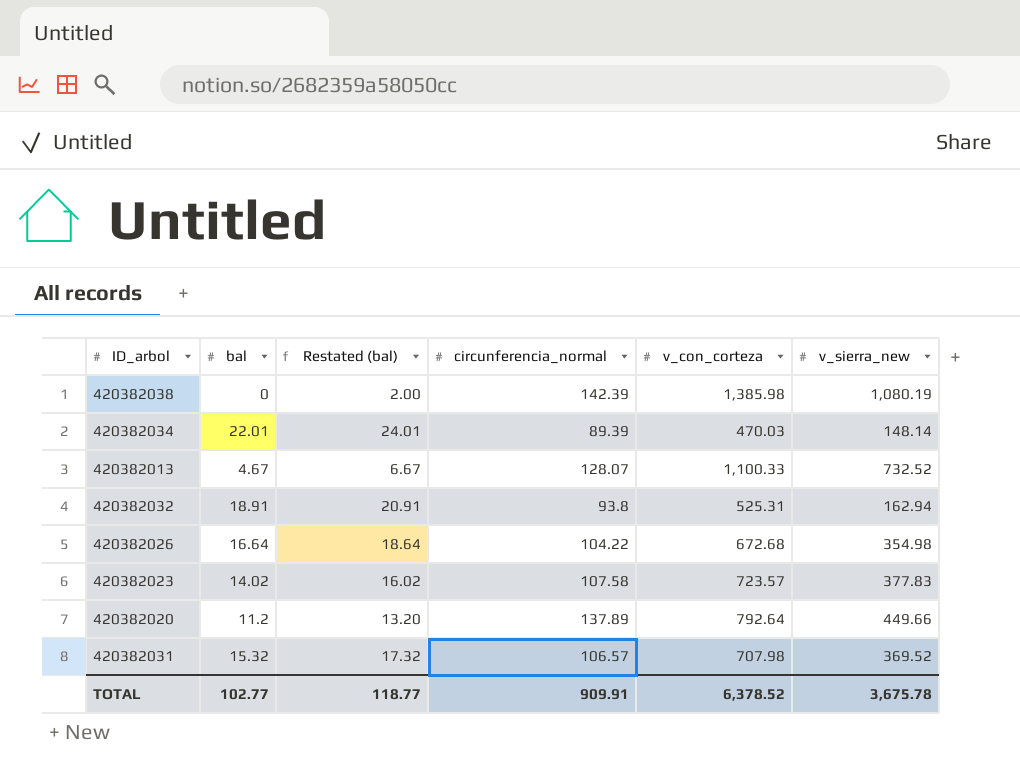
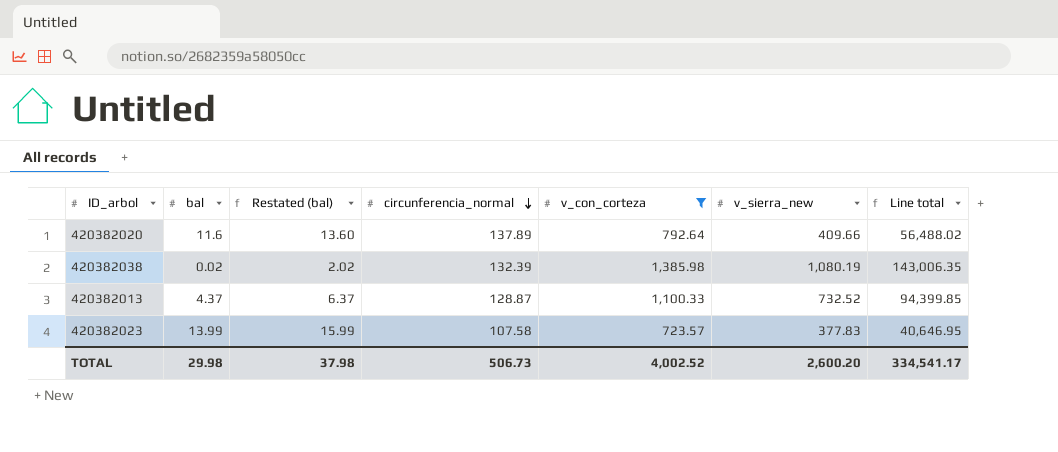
filter: none -> v_con_corteza >= 723.57
row order: none -> circunferencia_normal descending
column Line total | formula: none -> [circunferencia_normal] * [v_sierra_new]
420382020 | bal: 11.2 -> 11.6
420382020 | Restated (bal): 13.20 -> 13.60
420382020 | v_sierra_new: 449.66 -> 409.66
420382038 | bal: 0 -> 0.02
420382038 | Restated (bal): 2.00 -> 2.02
420382038 | circunferencia_normal: 142.39 -> 132.39
420382013 | bal: 4.67 -> 4.37
420382013 | Restated (bal): 6.67 -> 6.37
420382013 | circunferencia_normal: 128.07 -> 128.87
420382023 | bal: 14.02 -> 13.99
420382023 | Restated (bal): 16.02 -> 15.99
TOTAL | bal: 102.77 -> 29.98
TOTAL | Restated (bal): 118.77 -> 37.98
TOTAL | circunferencia_normal: 909.91 -> 506.73
TOTAL | v_con_corteza: 6,378.52 -> 4,002.52
TOTAL | v_sierra_new: 3,675.78 -> 2,600.20

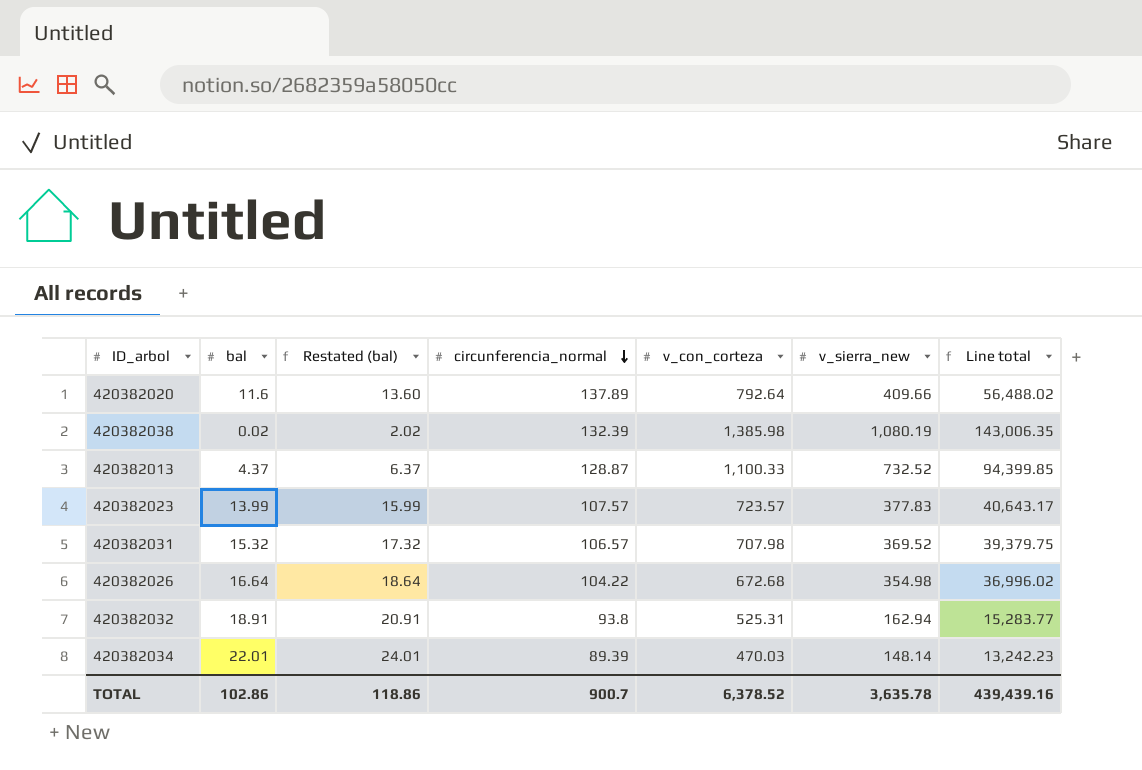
filter: v_con_corteza >= 723.57 -> none
420382023 | circunferencia_normal: 107.58 -> 107.57
420382023 | Line total: 40,646.95 -> 40,643.17
TOTAL | bal: 29.98 -> 102.86
TOTAL | Restated (bal): 37.98 -> 118.86
TOTAL | circunferencia_normal: 506.73 -> 900.7
TOTAL | v_con_corteza: 4,002.52 -> 6,378.52
TOTAL | v_sierra_new: 2,600.20 -> 3,635.78
TOTAL | Line total: 334,541.17 -> 439,439.16

